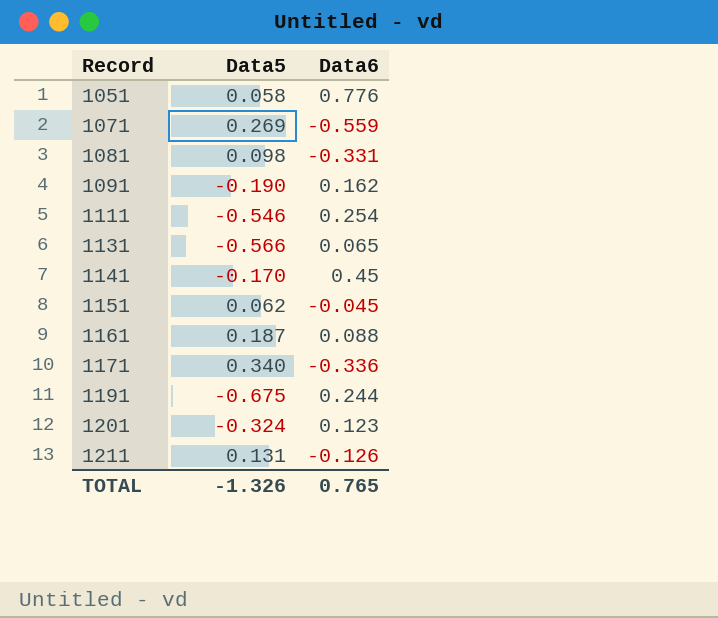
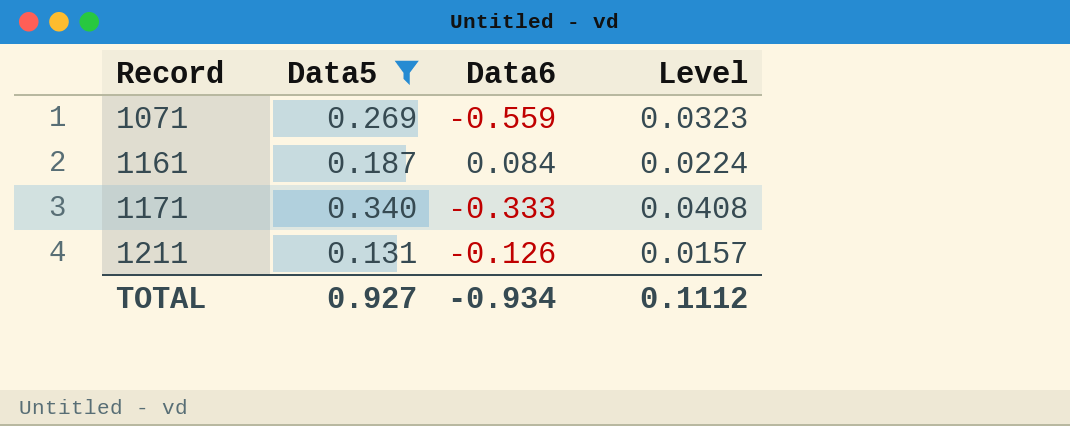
filter: none -> Data5 >= 0.131
column Level | formula: none -> [Data5] * 0.12
1161 | Data6: 0.088 -> 0.084
1171 | Data6: -0.336 -> -0.333
TOTAL | Data5: -1.326 -> 0.927
TOTAL | Data6: 0.765 -> -0.934

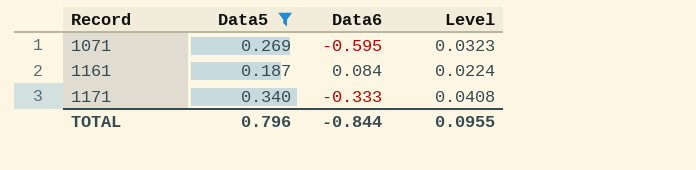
row 1211: 0.131 | -0.126 | 0.0157 -> none
1071 | Data6: -0.559 -> -0.595
TOTAL | Data5: 0.927 -> 0.796
TOTAL | Data6: -0.934 -> -0.844
TOTAL | Level: 0.1112 -> 0.0955

